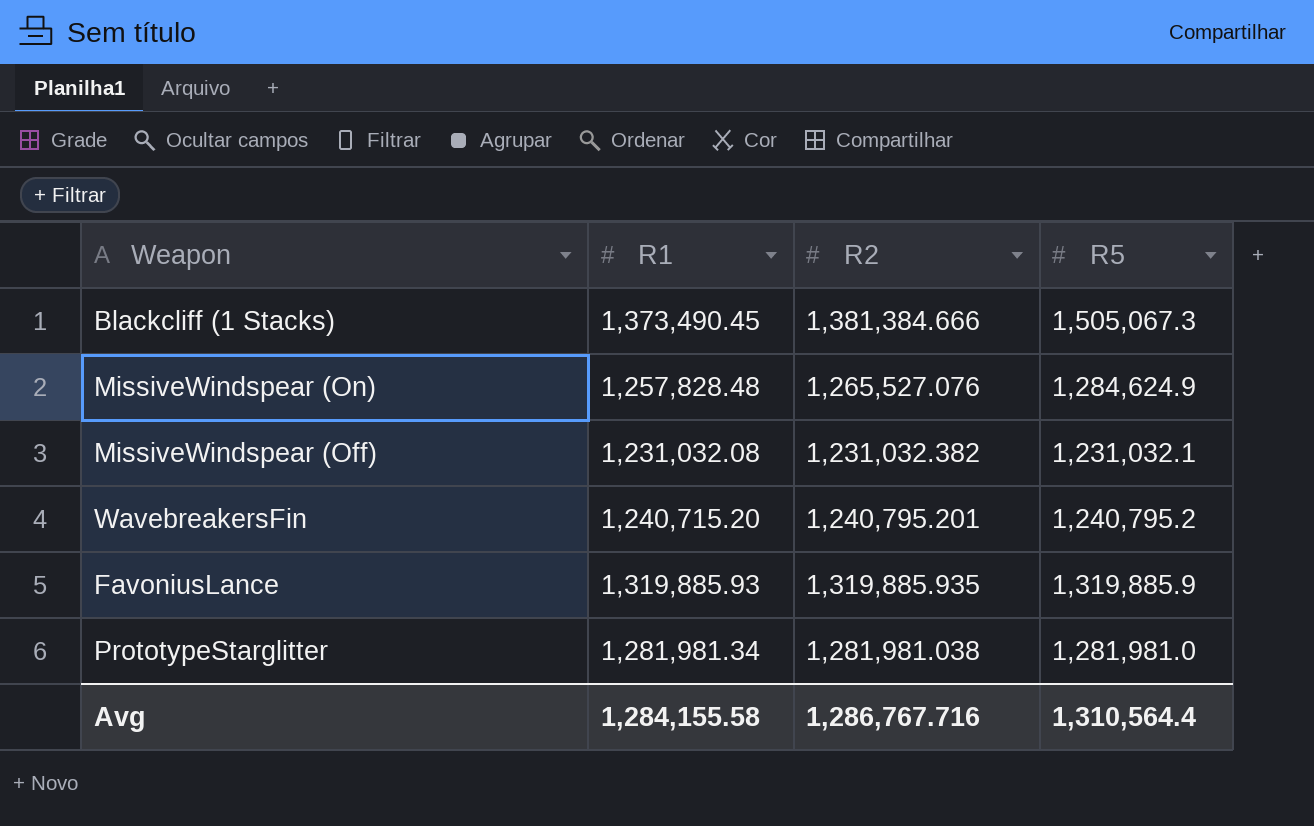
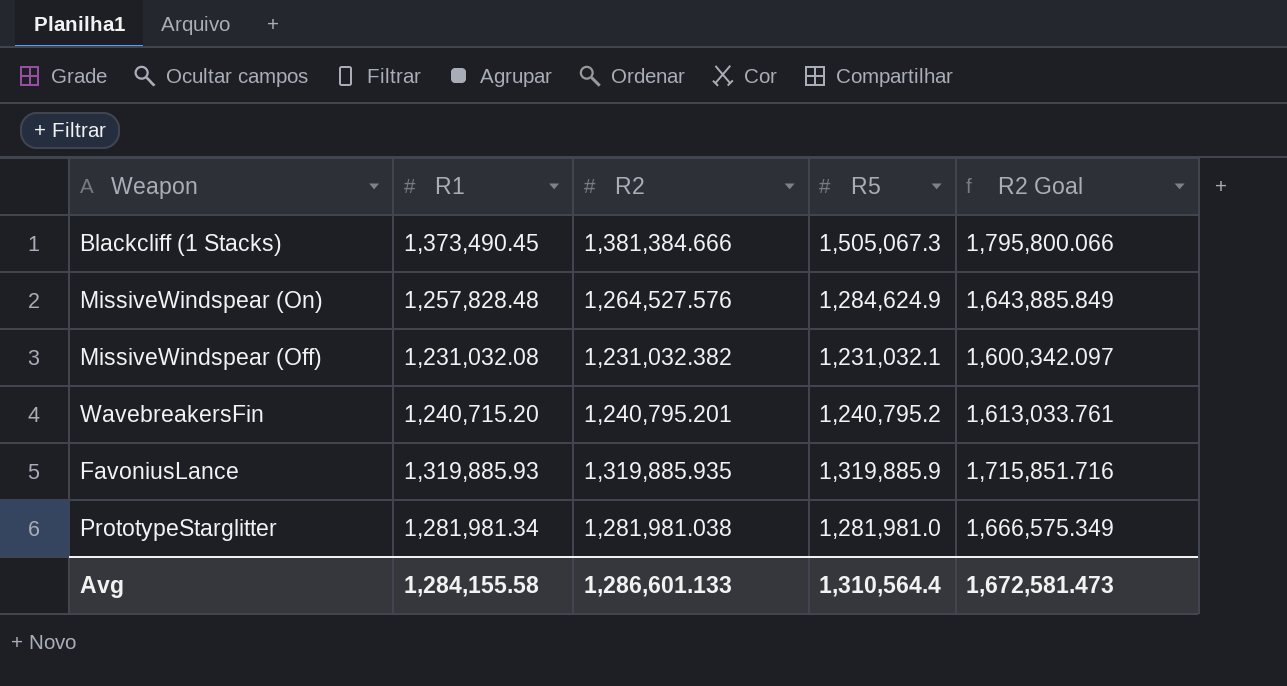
column R2 Goal | formula: none -> [R2] * 1.3
MissiveWindspear (On) | R2: 1,265,527.076 -> 1,264,527.576
Avg | R2: 1,286,767.716 -> 1,286,601.133

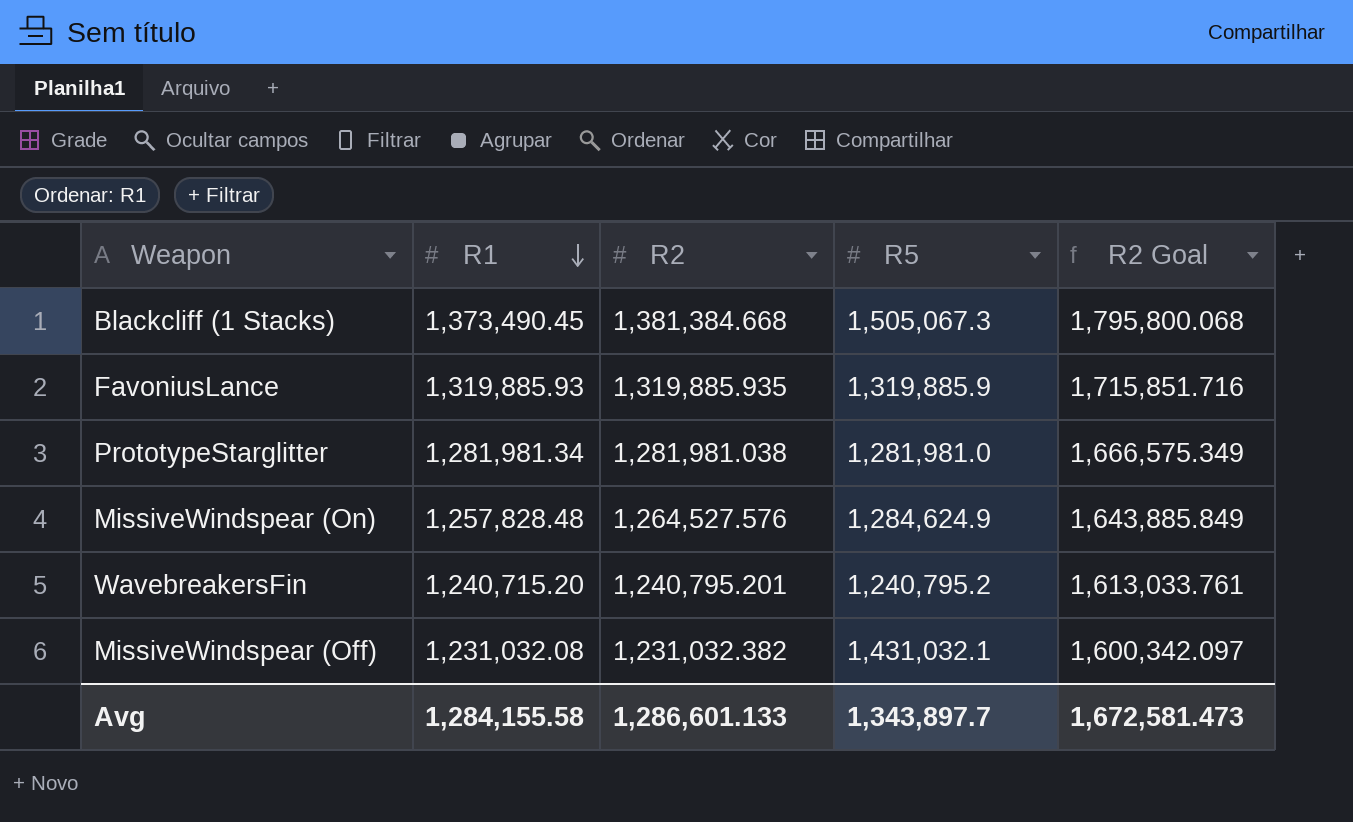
row order: none -> R1 descending
Blackcliff (1 Stacks) | R2: 1,381,384.666 -> 1,381,384.668
Blackcliff (1 Stacks) | R2 Goal: 1,795,800.066 -> 1,795,800.068
MissiveWindspear (Off) | R5: 1,231,032.1 -> 1,431,032.1
Avg | R5: 1,310,564.4 -> 1,343,897.7

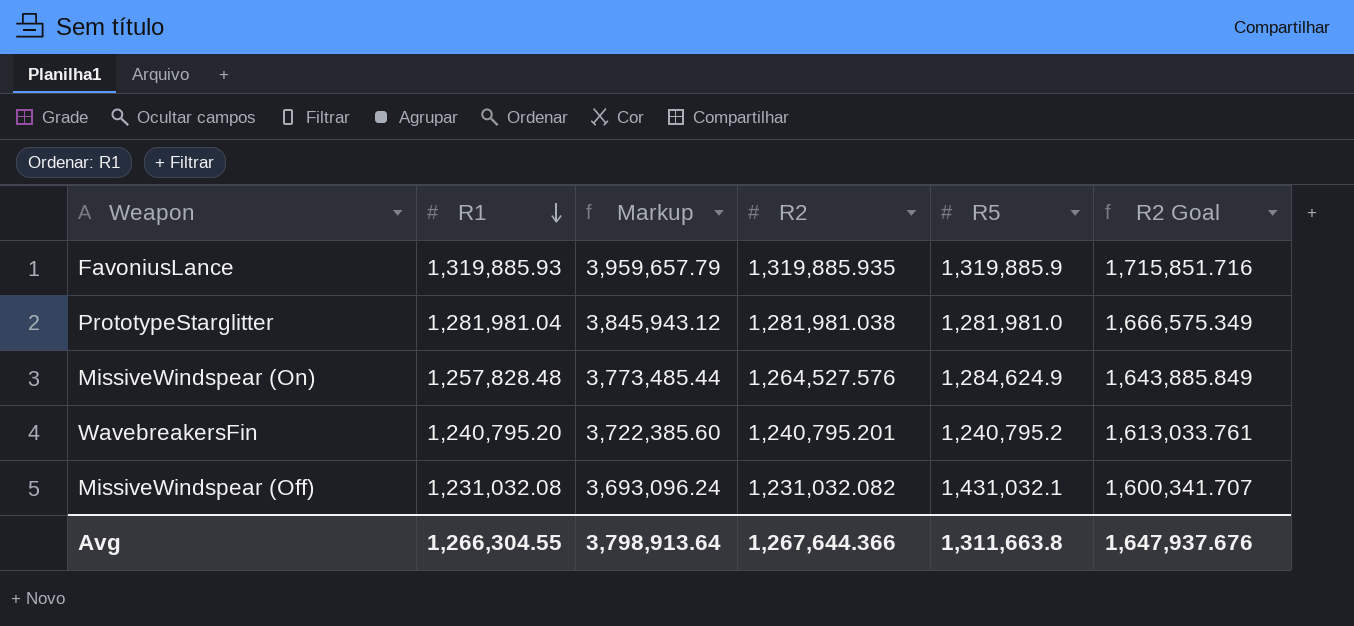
column Markup | formula: none -> [R1] * 3
row Blackcliff (1 Stacks): 1,373,490.45 | 1,381,384.668 | 1,505,067.3 | 1,795,800.068 -> none
PrototypeStarglitter | R1: 1,281,981.34 -> 1,281,981.04
WavebreakersFin | R1: 1,240,715.20 -> 1,240,795.20
MissiveWindspear (Off) | R2: 1,231,032.382 -> 1,231,032.082
MissiveWindspear (Off) | R2 Goal: 1,600,342.097 -> 1,600,341.707
Avg | R1: 1,284,155.58 -> 1,266,304.55
Avg | R2: 1,286,601.133 -> 1,267,644.366
Avg | R5: 1,343,897.7 -> 1,311,663.8
Avg | R2 Goal: 1,672,581.473 -> 1,647,937.676

